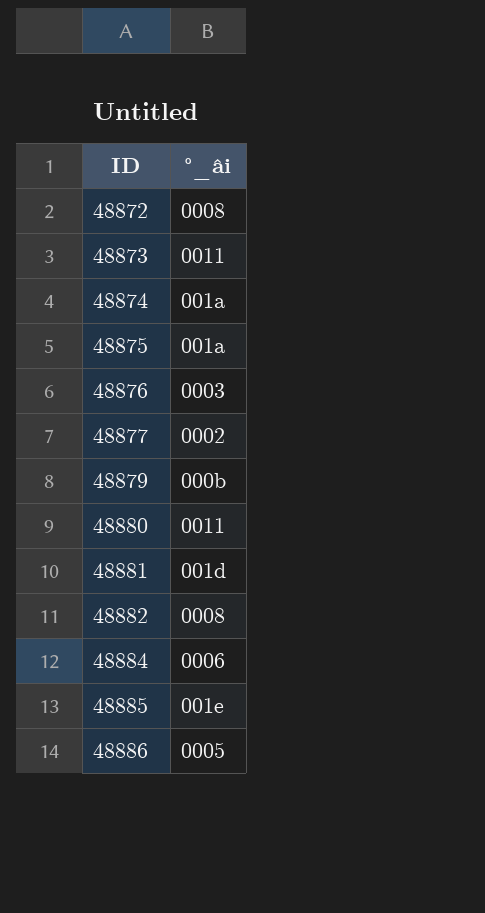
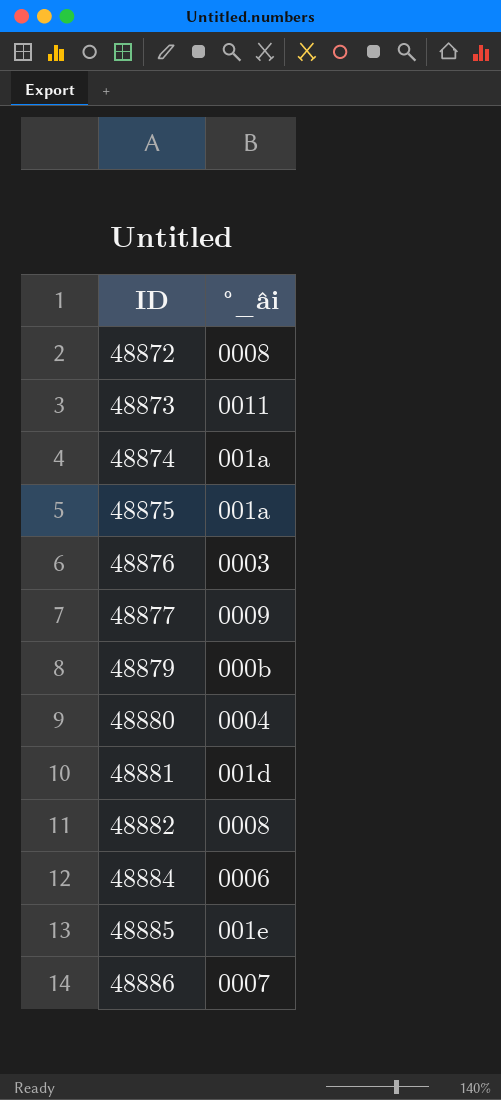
48877 | °_âi: 0002 -> 0009
48880 | °_âi: 0011 -> 0004
48886 | °_âi: 0005 -> 0007

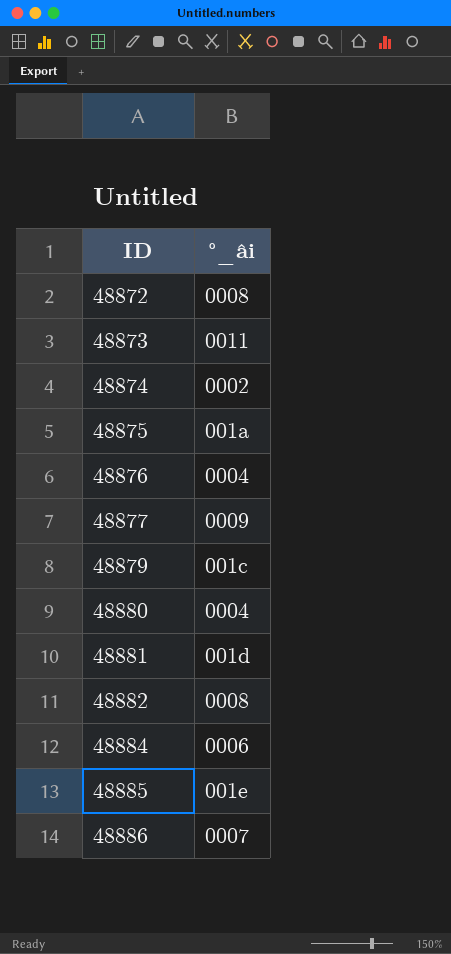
48874 | °_âi: 001a -> 0002
48876 | °_âi: 0003 -> 0004
48879 | °_âi: 000b -> 001c

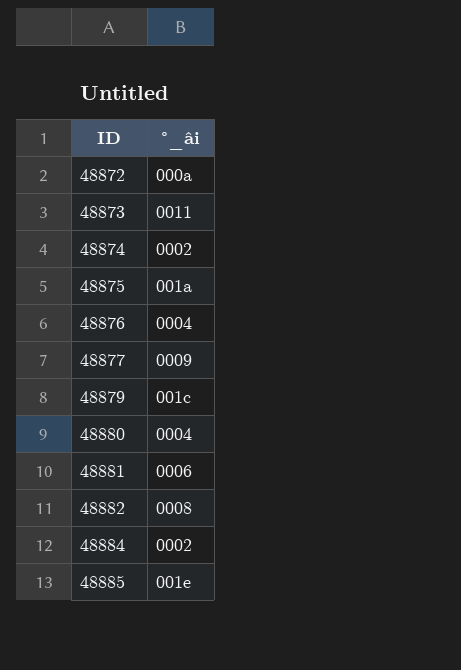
row 48886: 0007 -> none
48872 | °_âi: 0008 -> 000a
48881 | °_âi: 001d -> 0006
48884 | °_âi: 0006 -> 0002

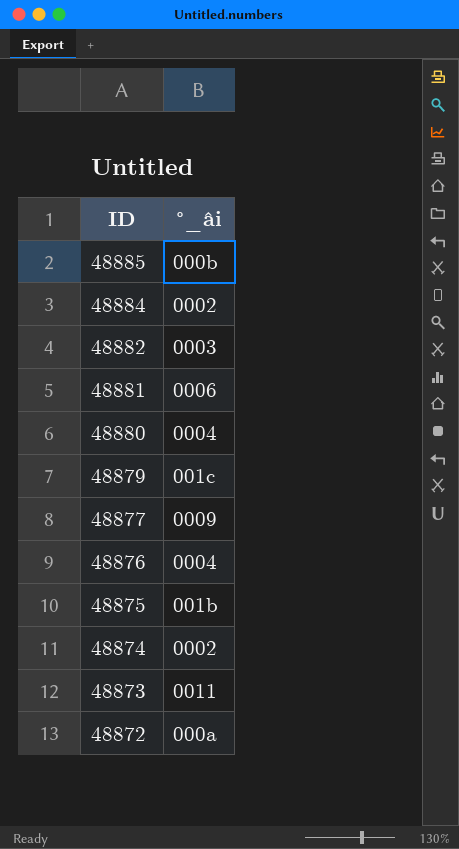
row order: ID ascending -> ID descending
48885 | °_âi: 001e -> 000b
48882 | °_âi: 0008 -> 0003
48875 | °_âi: 001a -> 001b

